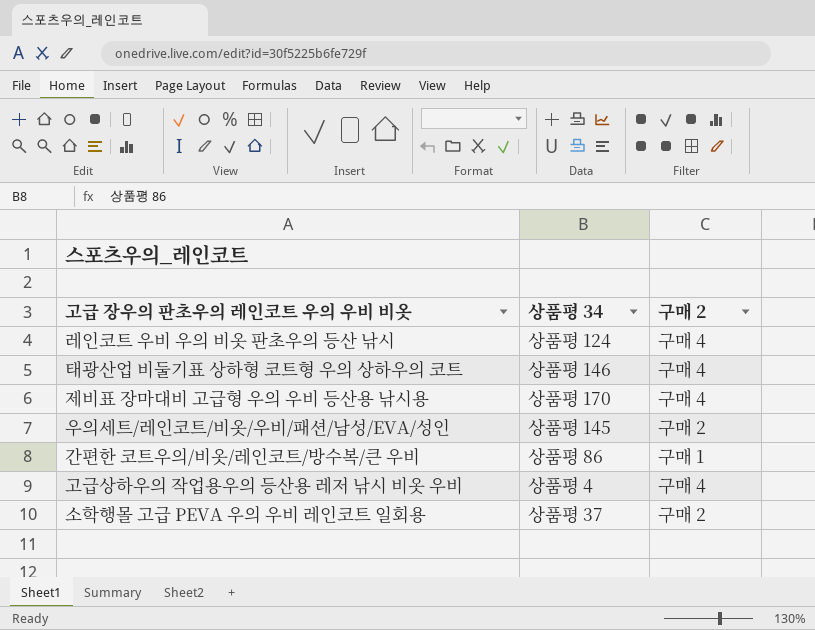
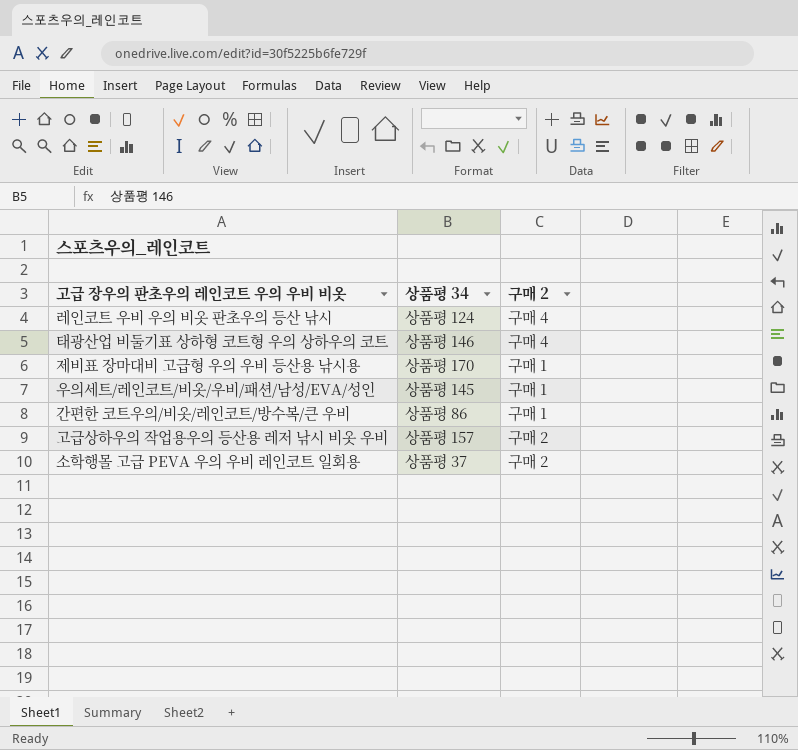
제비표 장마대비 고급형 우의 우비 등산용 낚시용 | 구매 2: 구매 4 -> 구매 1
우의세트/레인코트/비옷/우비/패션/남성/EVA/성인 | 구매 2: 구매 2 -> 구매 1
고급상하우의 작업용우의 등산용 레저 낚시 비옷 우비 | 상품평 34: 상품평 4 -> 상품평 157
고급상하우의 작업용우의 등산용 레저 낚시 비옷 우비 | 구매 2: 구매 4 -> 구매 2

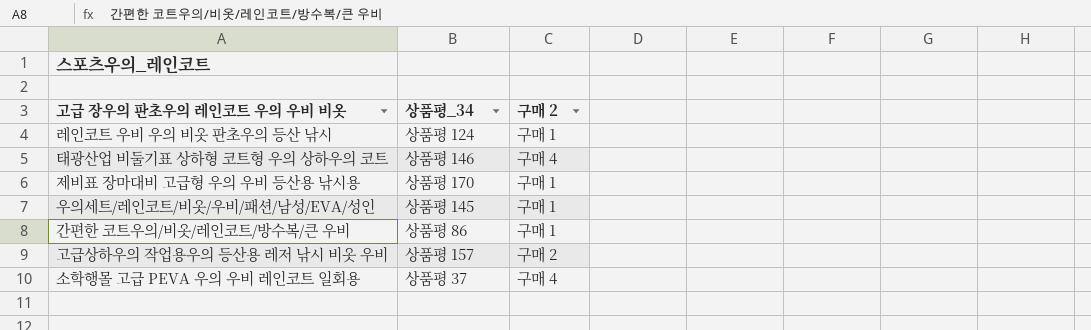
column name: 상품평 34 -> 상품평_34
레인코트 우비 우의 비옷 판초우의 등산 낚시 | 구매 2: 구매 4 -> 구매 1
소학행몰 고급 PEVA 우의 우비 레인코트 일회용 | 구매 2: 구매 2 -> 구매 4

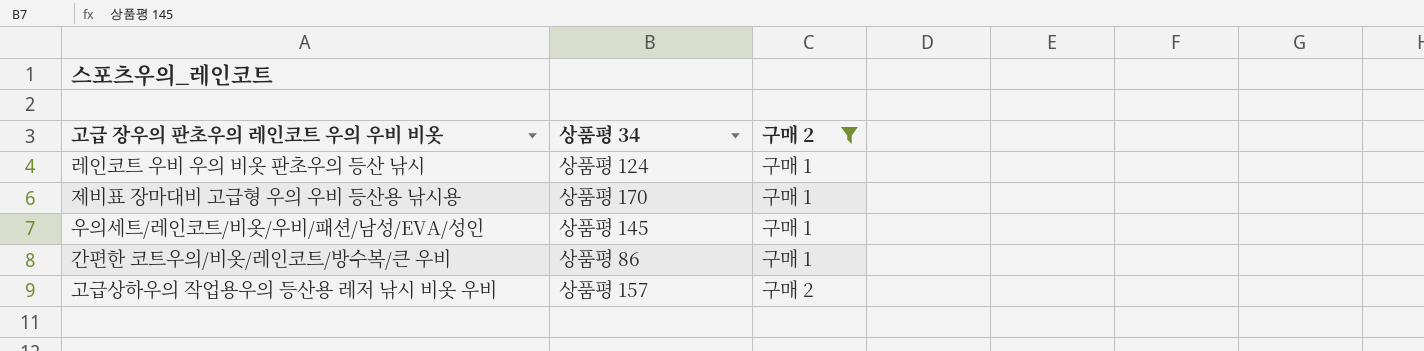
filter: none -> 구매 2 != 구매 4
column name: 상품평_34 -> 상품평 34

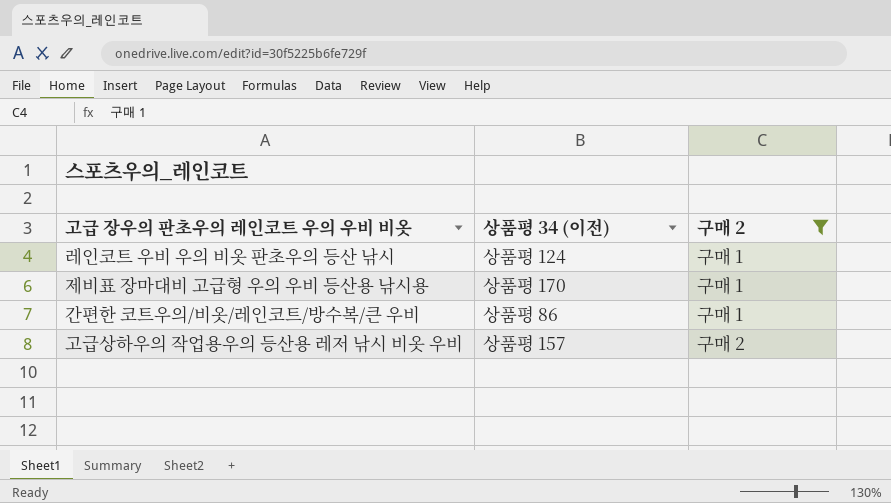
column name: 상품평 34 -> 상품평 34 (이전)
row 우의세트/레인코트/비옷/우비/패션/남성/EVA/성인: 상품평 145 | 구매 1 -> none

